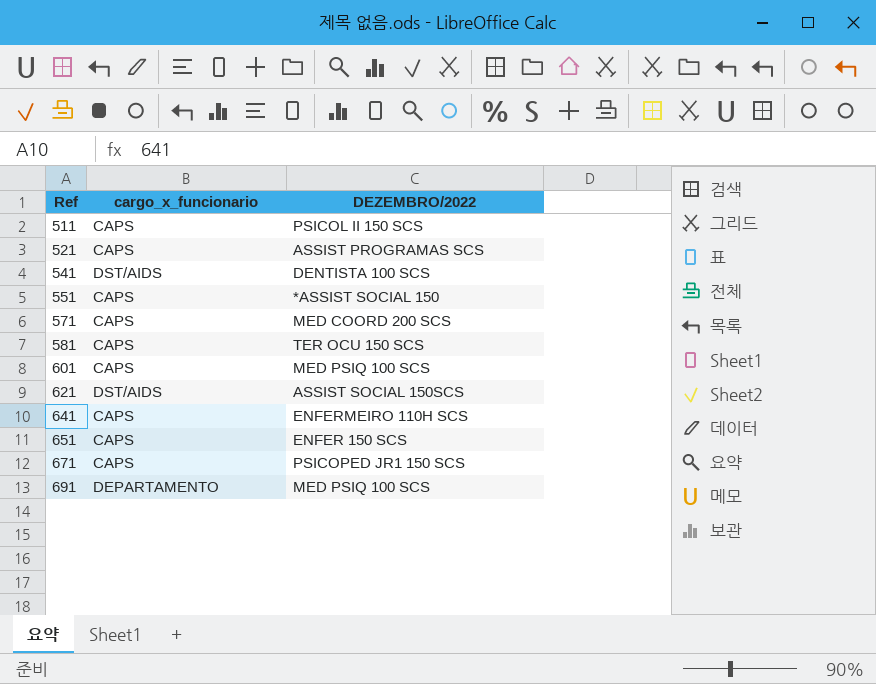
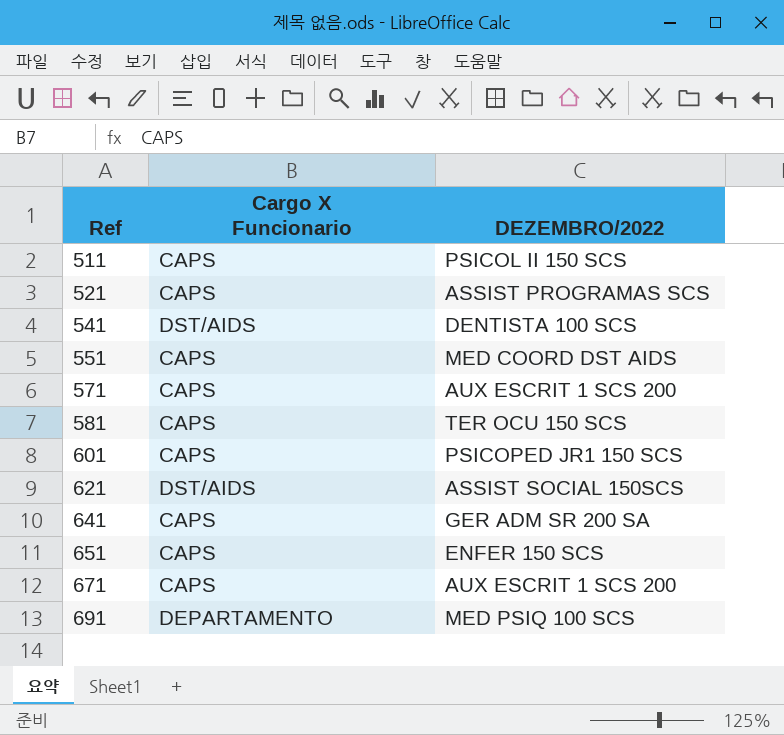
column name: cargo_x_funcionario -> Cargo X Funcionario
551 | DEZEMBRO/2022: *ASSIST SOCIAL 150 -> MED COORD DST AIDS
571 | DEZEMBRO/2022: MED COORD 200 SCS -> AUX ESCRIT 1 SCS 200
601 | DEZEMBRO/2022: MED PSIQ 100 SCS -> PSICOPED JR1 150 SCS
641 | DEZEMBRO/2022: ENFERMEIRO 110H SCS -> GER ADM SR 200 SA
671 | DEZEMBRO/2022: PSICOPED JR1 150 SCS -> AUX ESCRIT 1 SCS 200

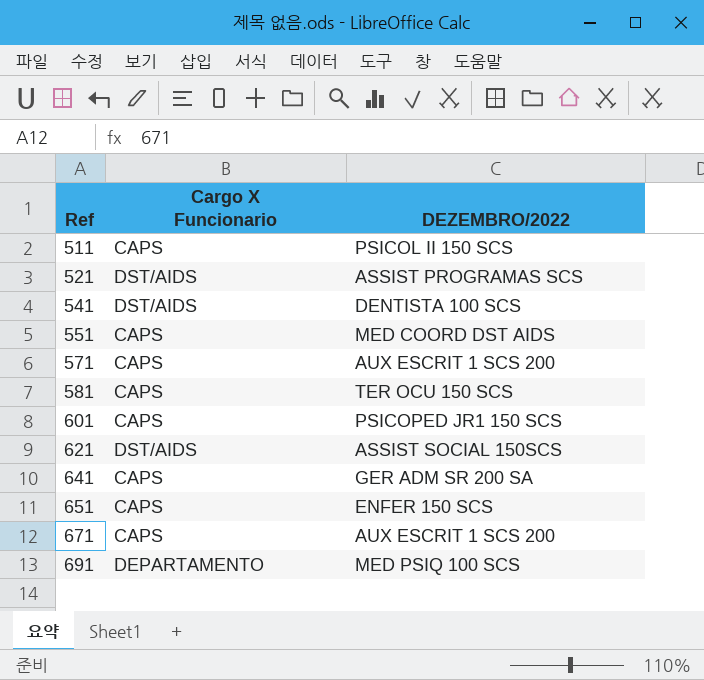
521 | Cargo X Funcionario: CAPS -> DST/AIDS

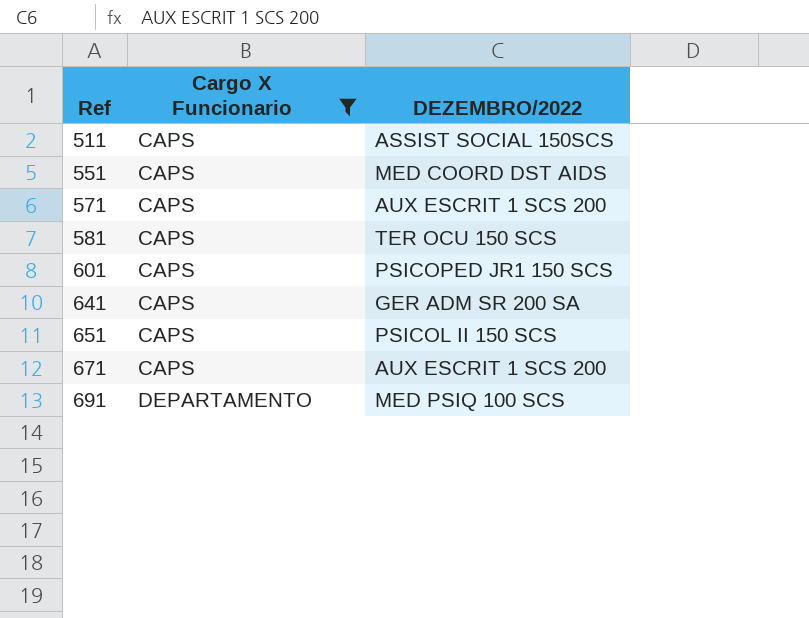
filter: none -> Cargo X Funcionario != DST/AIDS
511 | DEZEMBRO/2022: PSICOL II 150 SCS -> ASSIST SOCIAL 150SCS
651 | DEZEMBRO/2022: ENFER 150 SCS -> PSICOL II 150 SCS

